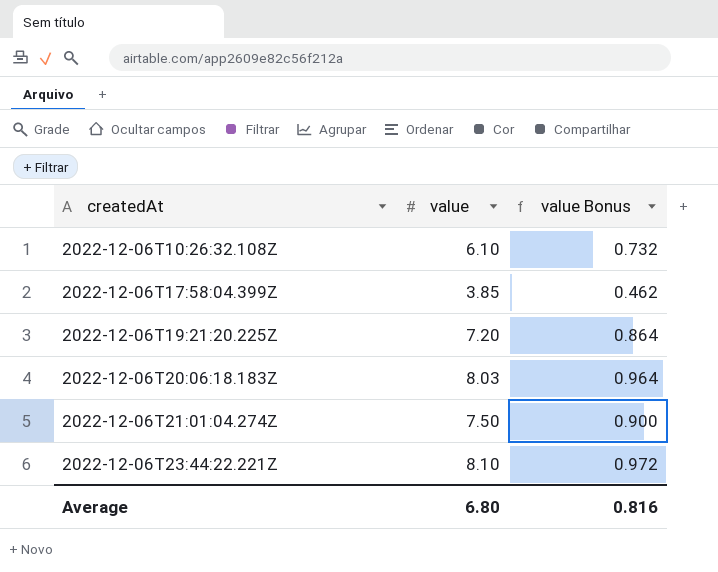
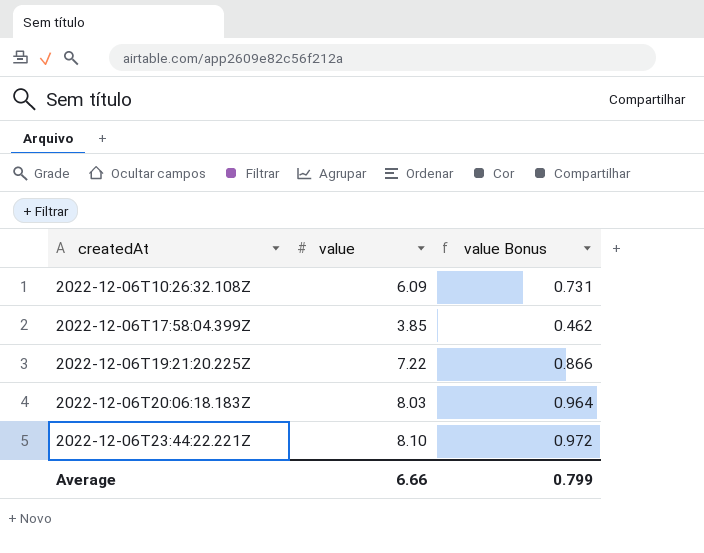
row 2022-12-06T21:01:04.274Z: 7.50 | 0.900 -> none
2022-12-06T10:26:32.108Z | value: 6.10 -> 6.09
2022-12-06T10:26:32.108Z | value Bonus: 0.732 -> 0.731
2022-12-06T19:21:20.225Z | value: 7.20 -> 7.22
2022-12-06T19:21:20.225Z | value Bonus: 0.864 -> 0.866
Average | value: 6.80 -> 6.66
Average | value Bonus: 0.816 -> 0.799

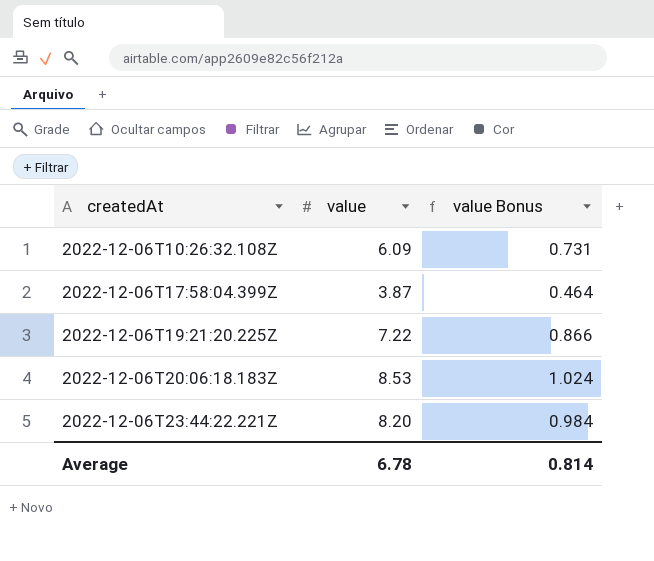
2022-12-06T17:58:04.399Z | value: 3.85 -> 3.87
2022-12-06T17:58:04.399Z | value Bonus: 0.462 -> 0.464
2022-12-06T20:06:18.183Z | value: 8.03 -> 8.53
2022-12-06T20:06:18.183Z | value Bonus: 0.964 -> 1.024
2022-12-06T23:44:22.221Z | value: 8.10 -> 8.20
2022-12-06T23:44:22.221Z | value Bonus: 0.972 -> 0.984
Average | value: 6.66 -> 6.78
Average | value Bonus: 0.799 -> 0.814

